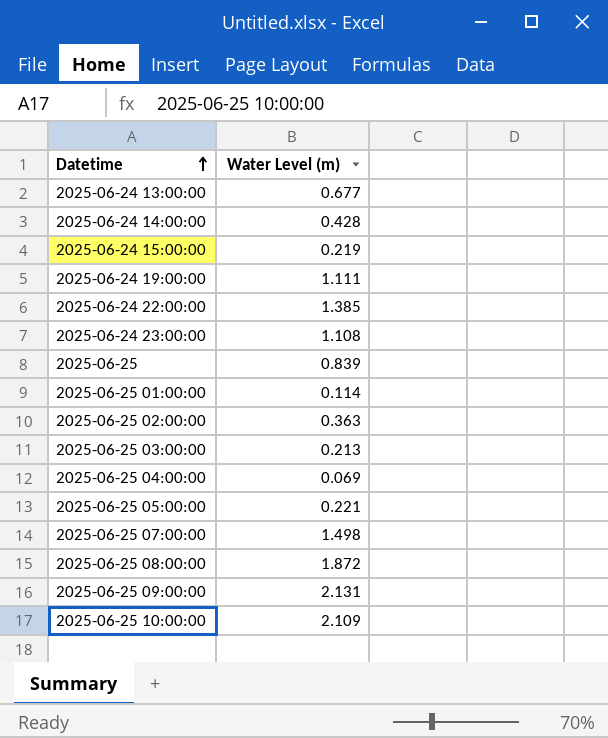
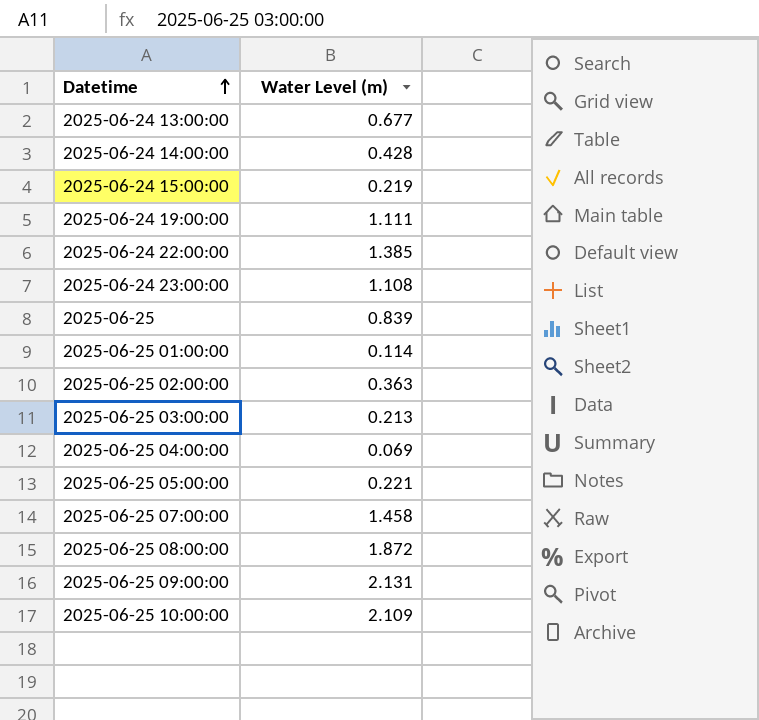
2025-06-25 07:00:00 | Water Level (m): 1.498 -> 1.458

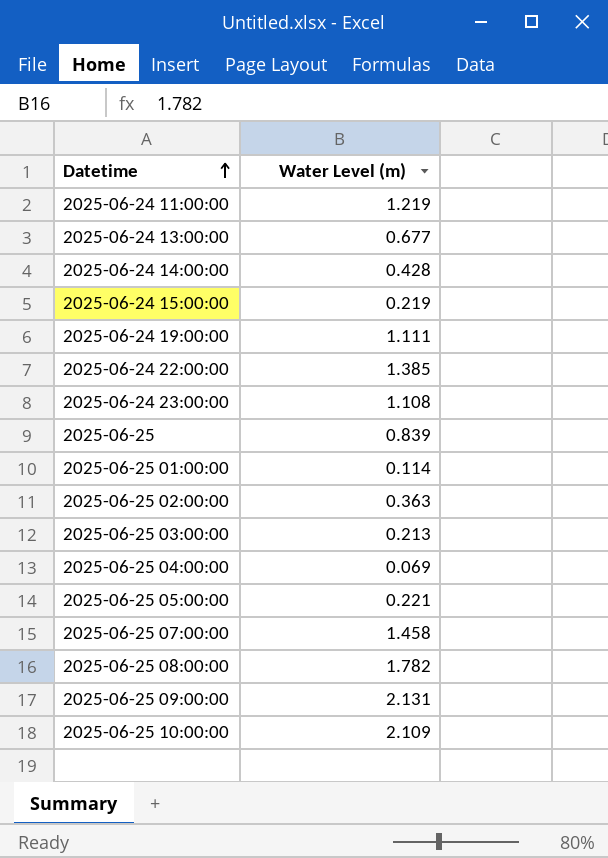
row 2025-06-24 11:00:00: none -> 1.219
2025-06-25 08:00:00 | Water Level (m): 1.872 -> 1.782

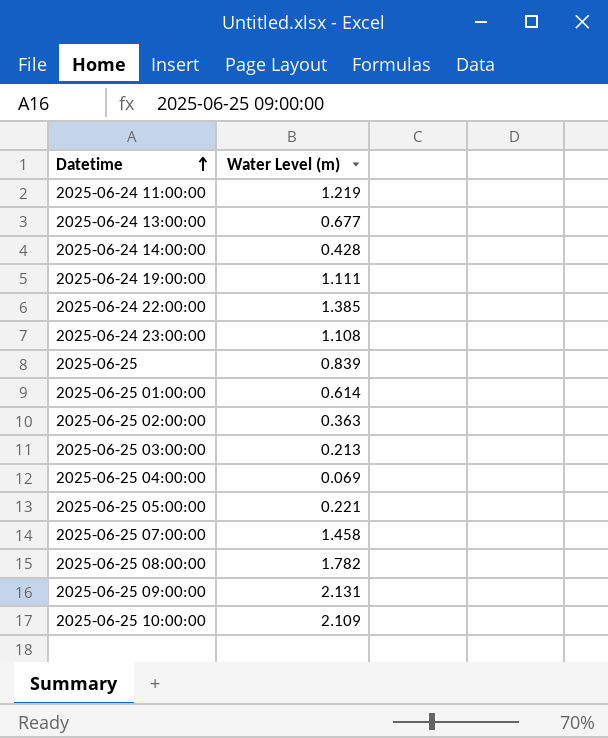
row 2025-06-24 15:00:00: 0.219 -> none
2025-06-25 01:00:00 | Water Level (m): 0.114 -> 0.614

